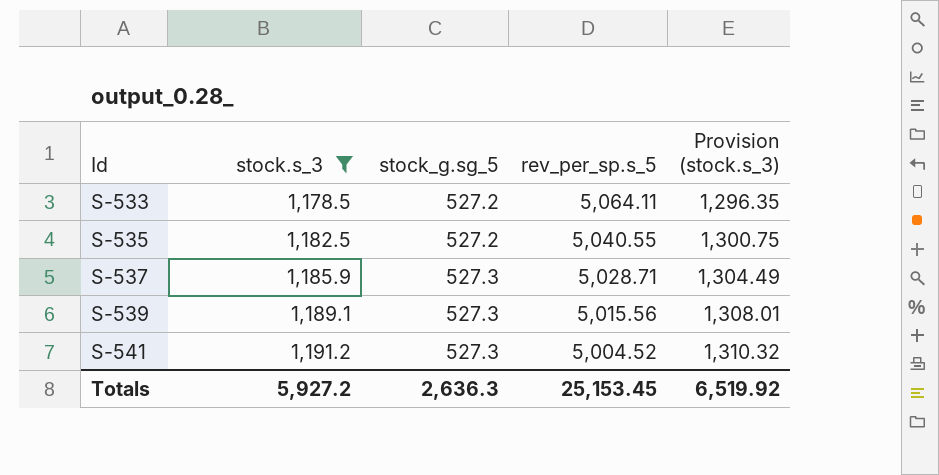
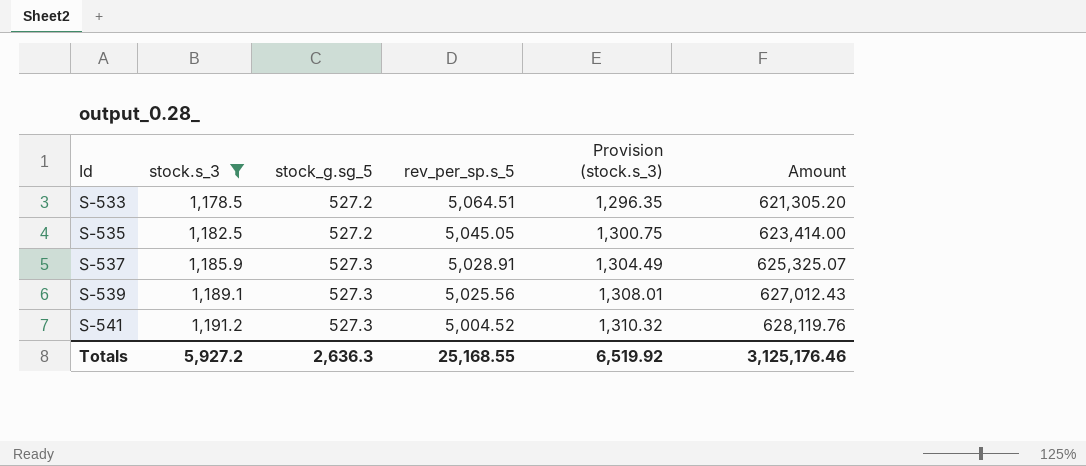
column Amount | formula: none -> [stock.s_3] * [stock_g.sg_5]
S-533 | rev_per_sp.s_5: 5,064.11 -> 5,064.51
S-535 | rev_per_sp.s_5: 5,040.55 -> 5,045.05
S-537 | rev_per_sp.s_5: 5,028.71 -> 5,028.91
S-539 | rev_per_sp.s_5: 5,015.56 -> 5,025.56
Totals | rev_per_sp.s_5: 25,153.45 -> 25,168.55

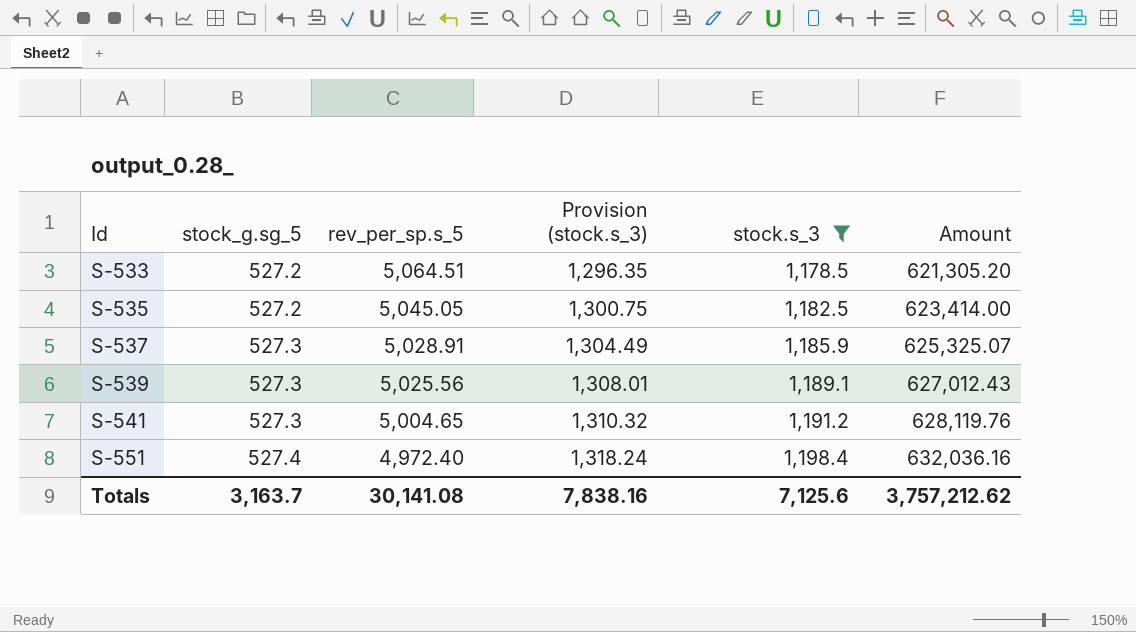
column stock.s_3 | position: 2 -> 5
S-541 | rev_per_sp.s_5: 5,004.52 -> 5,004.65
row S-551: none -> 527.4 | 4,972.40 | 1,318.24 | 1,198.4 | 632,036.16
Totals | stock_g.sg_5: 2,636.3 -> 3,163.7
Totals | rev_per_sp.s_5: 25,168.55 -> 30,141.08
Totals | Provision (stock.s_3): 6,519.92 -> 7,838.16
Totals | stock.s_3: 5,927.2 -> 7,125.6
Totals | Amount: 3,125,176.46 -> 3,757,212.62

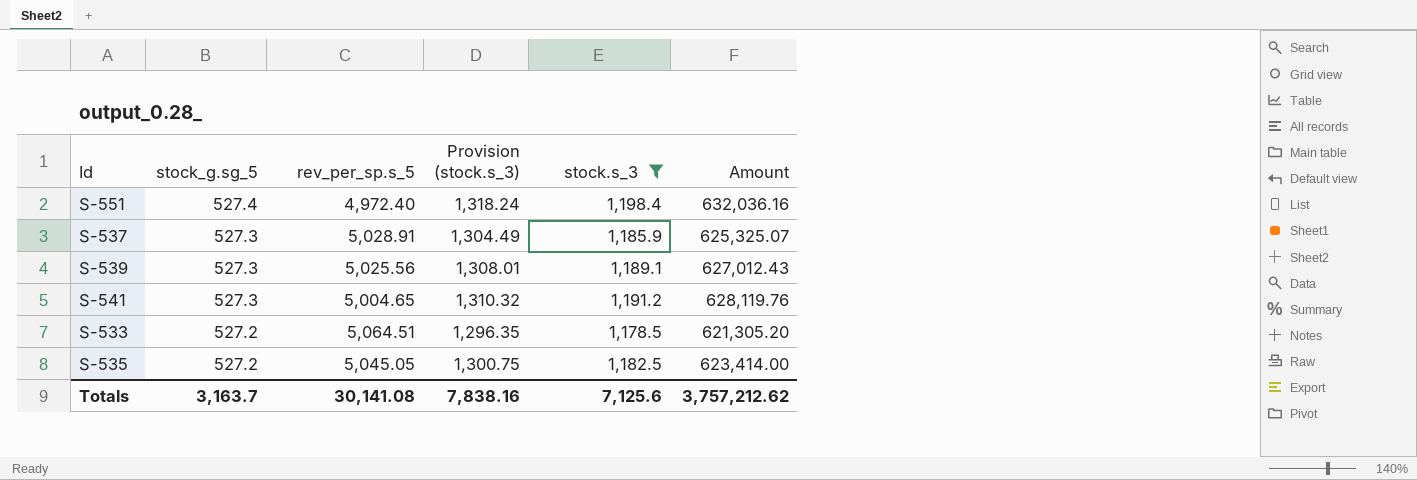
row order: Id ascending -> stock_g.sg_5 descending

